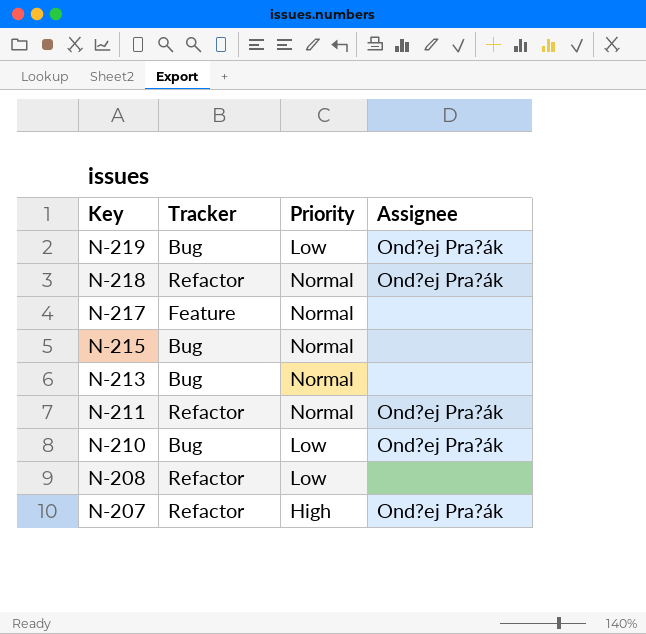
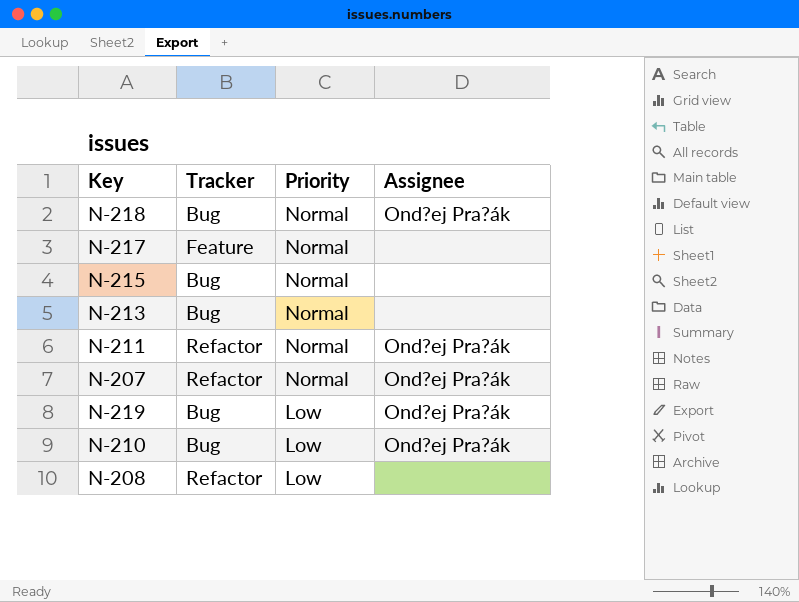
row order: Key descending -> Priority descending
N-218 | Tracker: Refactor -> Bug
N-207 | Priority: High -> Normal

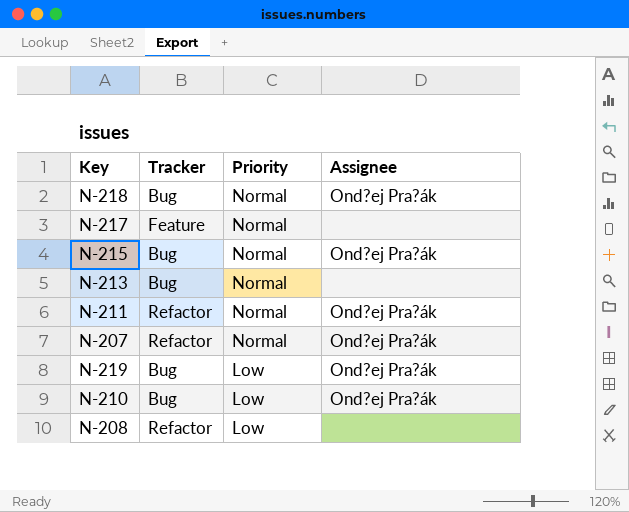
N-215 | Assignee: none -> Ond?ej Pra?ák

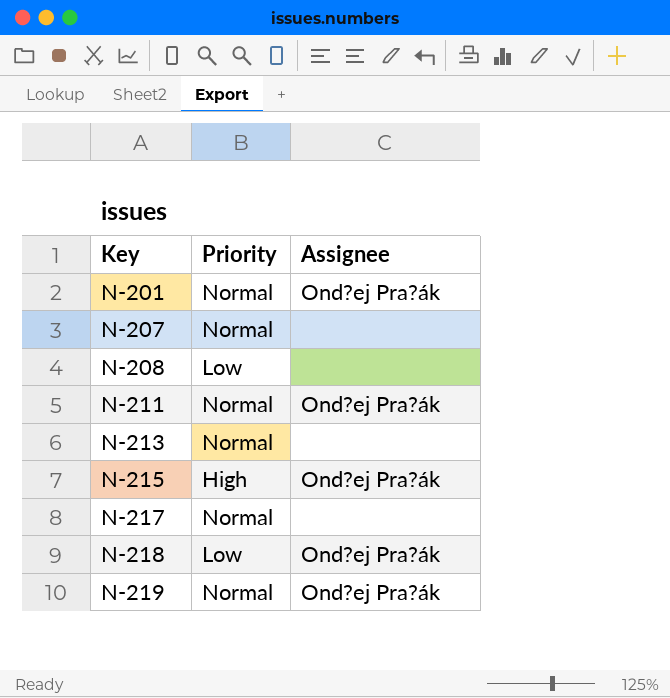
row order: Priority descending -> Key ascending
column Tracker | position: 2 -> none
row N-210: Bug | Low | Ond?ej Pra?ák -> none
row N-201: none -> Normal | Ond?ej Pra?ák
N-207 | Assignee: Ond?ej Pra?ák -> none
N-215 | Priority: Normal -> High
N-218 | Priority: Normal -> Low
N-219 | Priority: Low -> Normal

